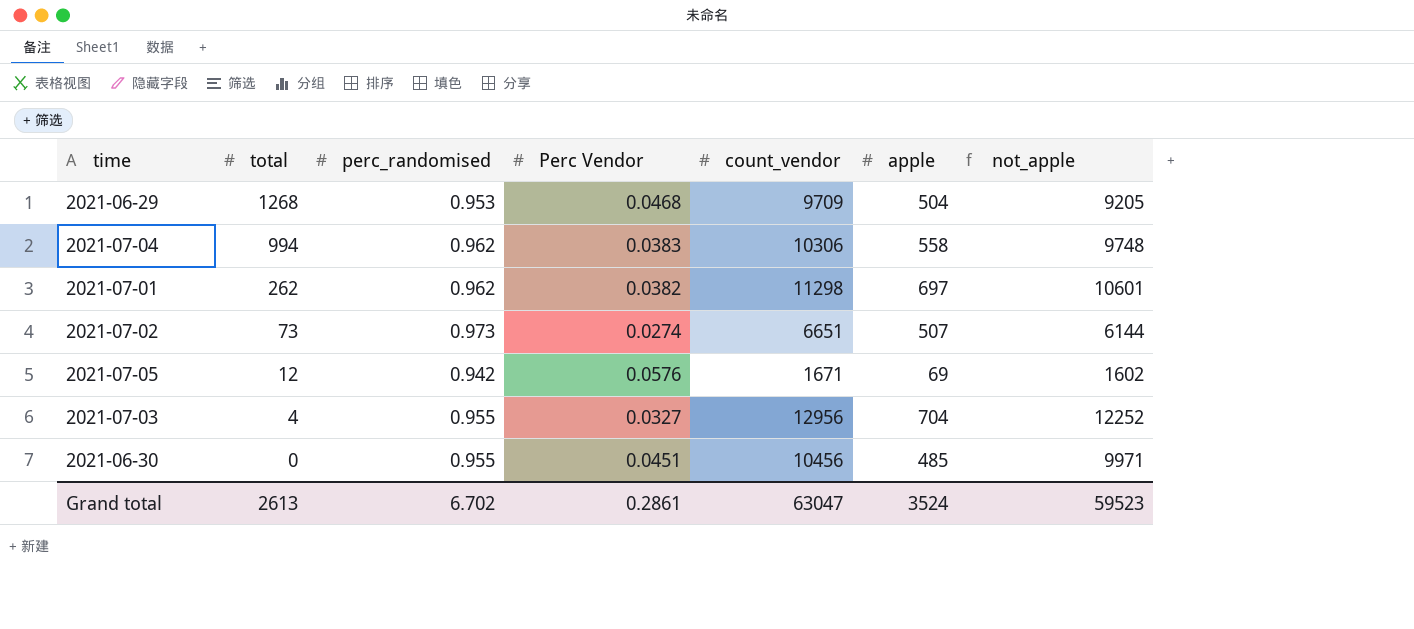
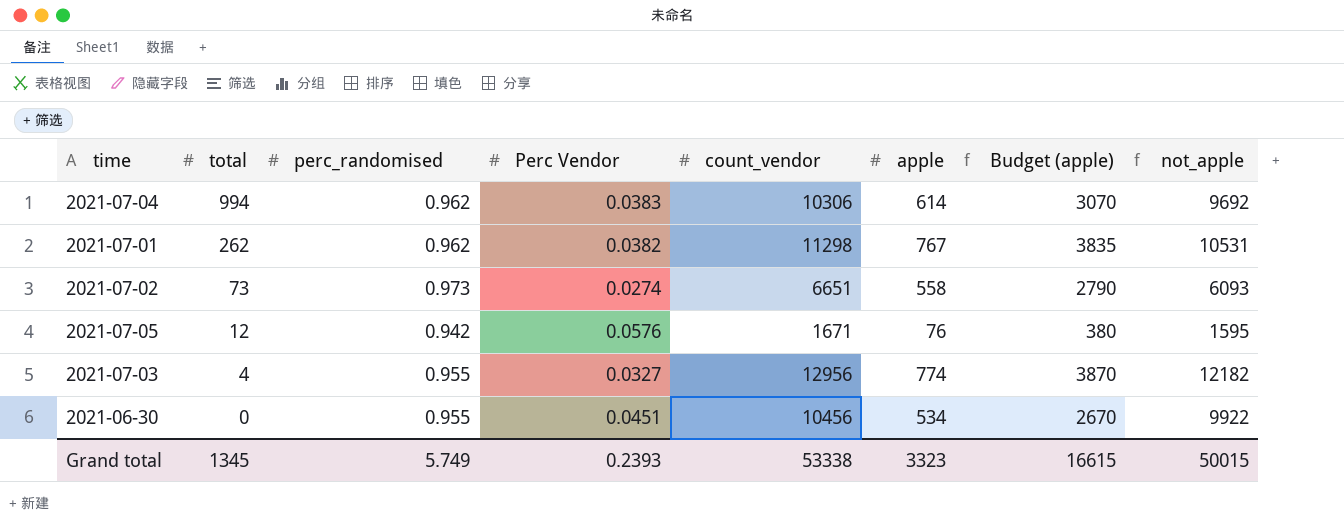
column Budget (apple) | formula: none -> [apple] * 5
row 2021-06-29: 1268 | 0.953 | 0.0468 | 9709 | 504 | 9205 -> none
2021-07-04 | apple: 558 -> 614
2021-07-04 | not_apple: 9748 -> 9692
2021-07-01 | apple: 697 -> 767
2021-07-01 | not_apple: 10601 -> 10531
2021-07-02 | apple: 507 -> 558
2021-07-02 | not_apple: 6144 -> 6093
2021-07-05 | apple: 69 -> 76
2021-07-05 | not_apple: 1602 -> 1595
2021-07-03 | apple: 704 -> 774
2021-07-03 | not_apple: 12252 -> 12182
2021-06-30 | apple: 485 -> 534
2021-06-30 | not_apple: 9971 -> 9922
Grand total | total: 2613 -> 1345
Grand total | perc_randomised: 6.702 -> 5.749
Grand total | Perc Vendor: 0.2861 -> 0.2393
Grand total | count_vendor: 63047 -> 53338
Grand total | apple: 3524 -> 3323
Grand total | not_apple: 59523 -> 50015

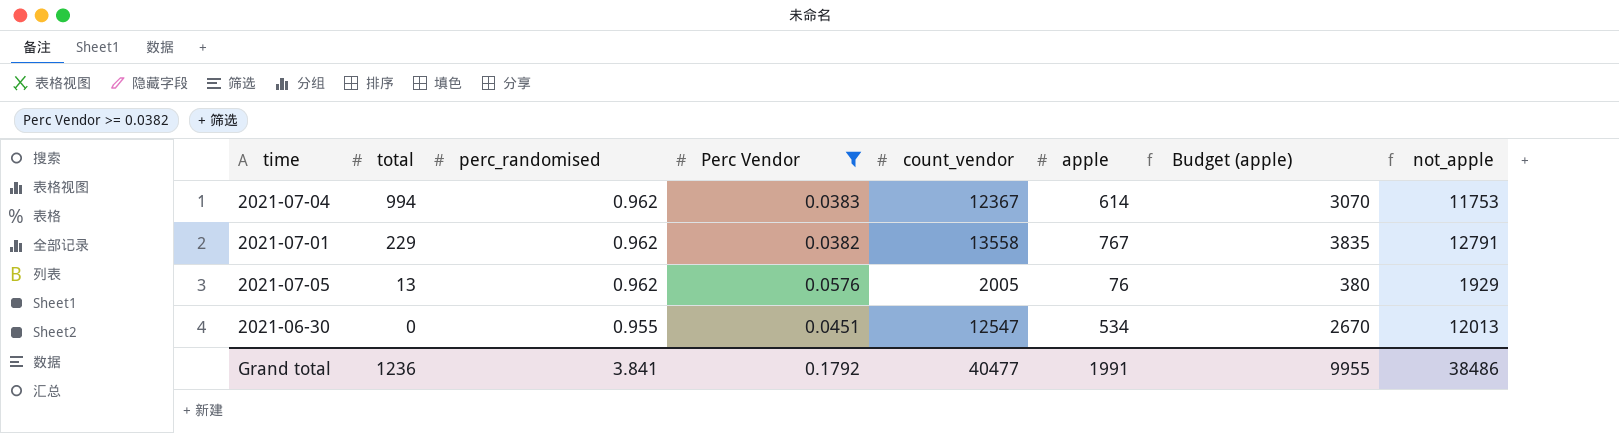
filter: none -> Perc Vendor >= 0.0382
2021-07-04 | count_vendor: 10306 -> 12367
2021-07-04 | not_apple: 9692 -> 11753
2021-07-01 | total: 262 -> 229
2021-07-01 | count_vendor: 11298 -> 13558
2021-07-01 | not_apple: 10531 -> 12791
2021-07-05 | total: 12 -> 13
2021-07-05 | perc_randomised: 0.942 -> 0.962
2021-07-05 | count_vendor: 1671 -> 2005
2021-07-05 | not_apple: 1595 -> 1929
2021-06-30 | count_vendor: 10456 -> 12547
2021-06-30 | not_apple: 9922 -> 12013
Grand total | total: 1345 -> 1236
Grand total | perc_randomised: 5.749 -> 3.841
Grand total | Perc Vendor: 0.2393 -> 0.1792
Grand total | count_vendor: 53338 -> 40477
Grand total | apple: 3323 -> 1991
Grand total | Budget (apple): 16615 -> 9955
Grand total | not_apple: 50015 -> 38486

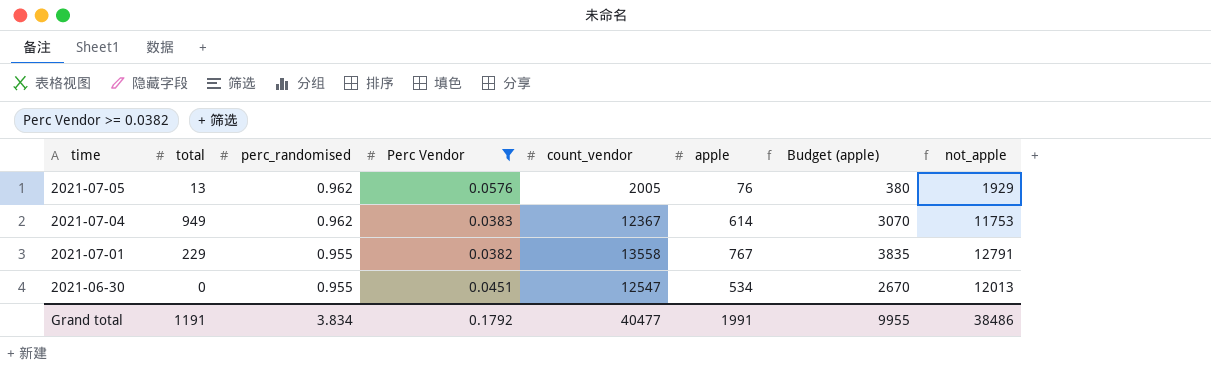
row order: total descending -> time descending
2021-07-04 | total: 994 -> 949
2021-07-01 | perc_randomised: 0.962 -> 0.955
Grand total | total: 1236 -> 1191
Grand total | perc_randomised: 3.841 -> 3.834

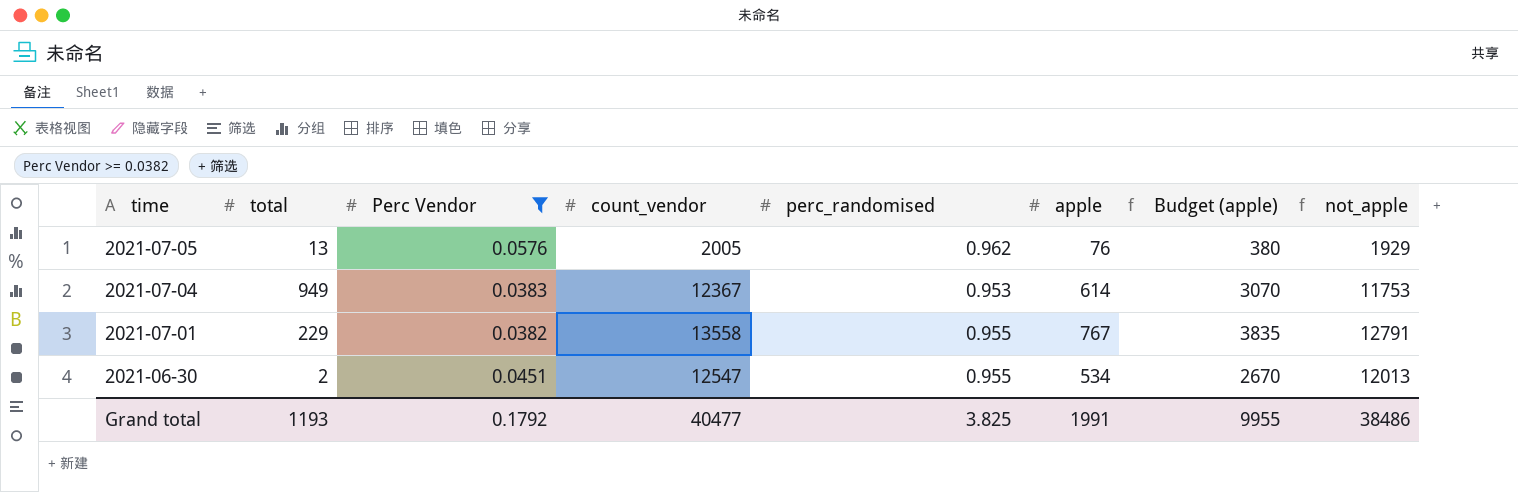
column perc_randomised | position: 3 -> 5
2021-07-04 | perc_randomised: 0.962 -> 0.953
2021-06-30 | total: 0 -> 2
Grand total | total: 1191 -> 1193
Grand total | perc_randomised: 3.834 -> 3.825

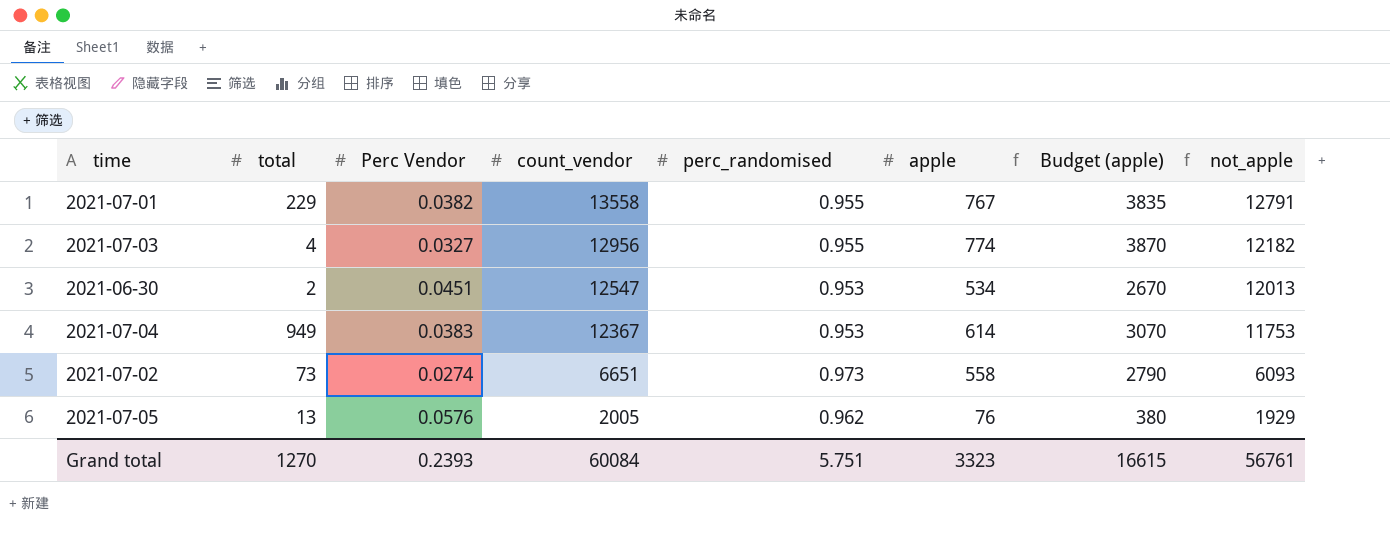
filter: Perc Vendor >= 0.0382 -> none
row order: time descending -> count_vendor descending
2021-06-30 | perc_randomised: 0.955 -> 0.953
Grand total | total: 1193 -> 1270
Grand total | Perc Vendor: 0.1792 -> 0.2393
Grand total | count_vendor: 40477 -> 60084
Grand total | perc_randomised: 3.825 -> 5.751
Grand total | apple: 1991 -> 3323
Grand total | Budget (apple): 9955 -> 16615
Grand total | not_apple: 38486 -> 56761

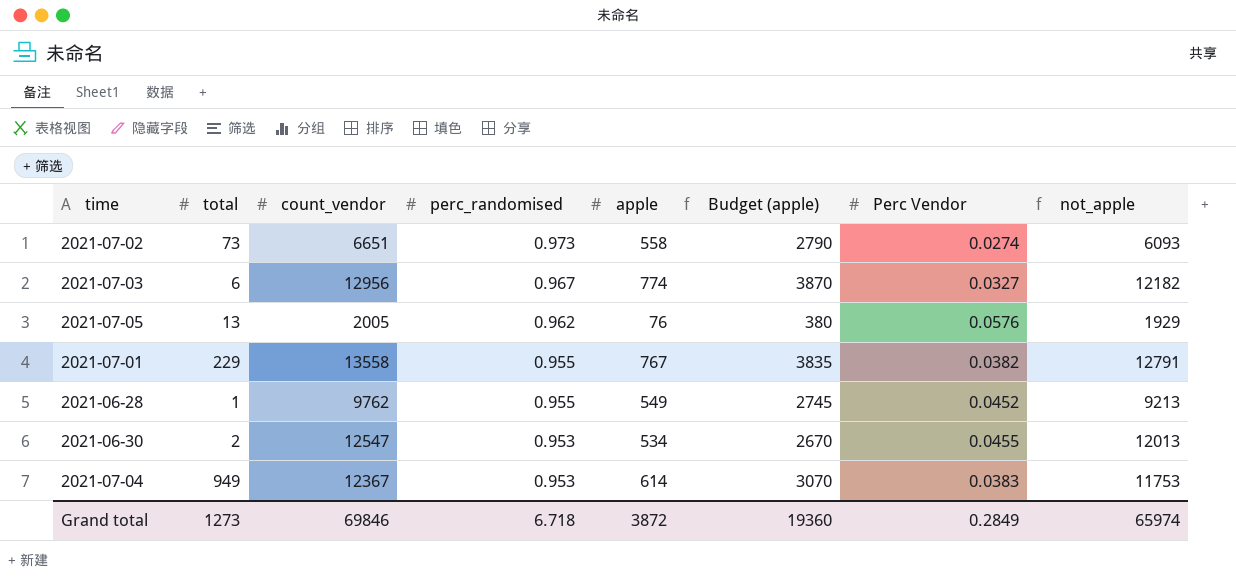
row order: count_vendor descending -> perc_randomised descending
column Perc Vendor | position: 3 -> 7
2021-07-03 | total: 4 -> 6
2021-07-03 | perc_randomised: 0.955 -> 0.967
row 2021-06-28: none -> 1 | 9762 | 0.955 | 549 | 2745 | 0.0452 | 9213
2021-06-30 | Perc Vendor: 0.0451 -> 0.0455
Grand total | total: 1270 -> 1273
Grand total | count_vendor: 60084 -> 69846
Grand total | perc_randomised: 5.751 -> 6.718
Grand total | apple: 3323 -> 3872
Grand total | Budget (apple): 16615 -> 19360
Grand total | Perc Vendor: 0.2393 -> 0.2849
Grand total | not_apple: 56761 -> 65974

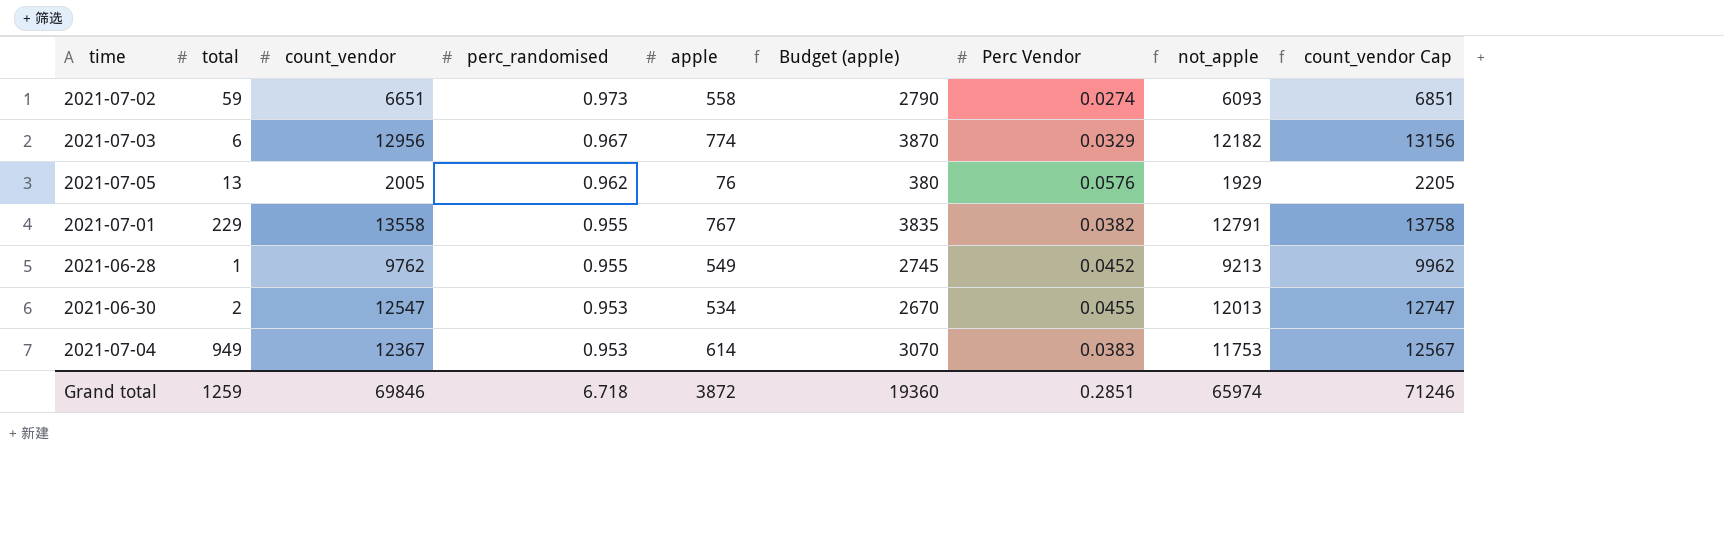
column count_vendor Cap | formula: none -> [count_vendor] + 200
2021-07-02 | total: 73 -> 59
2021-07-03 | Perc Vendor: 0.0327 -> 0.0329
Grand total | total: 1273 -> 1259
Grand total | Perc Vendor: 0.2849 -> 0.2851

